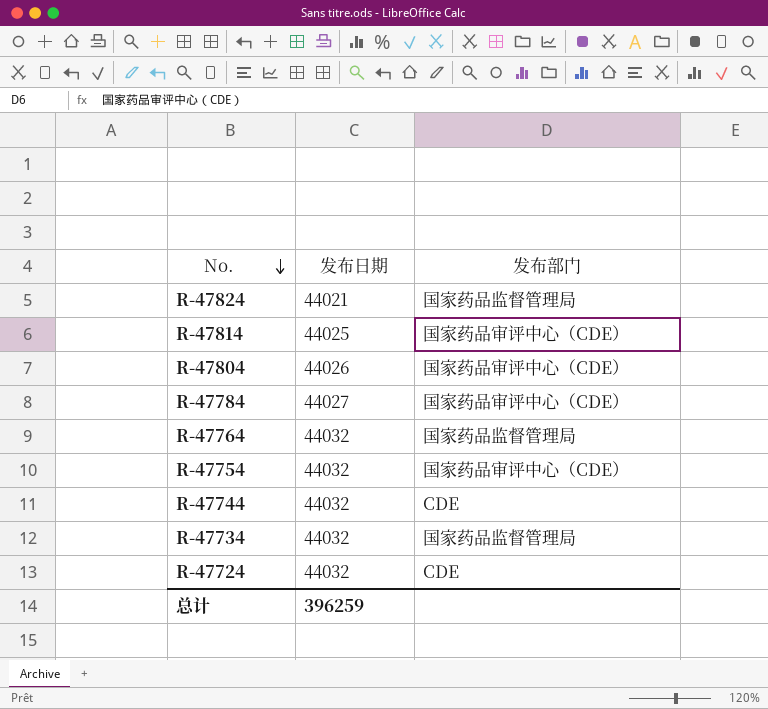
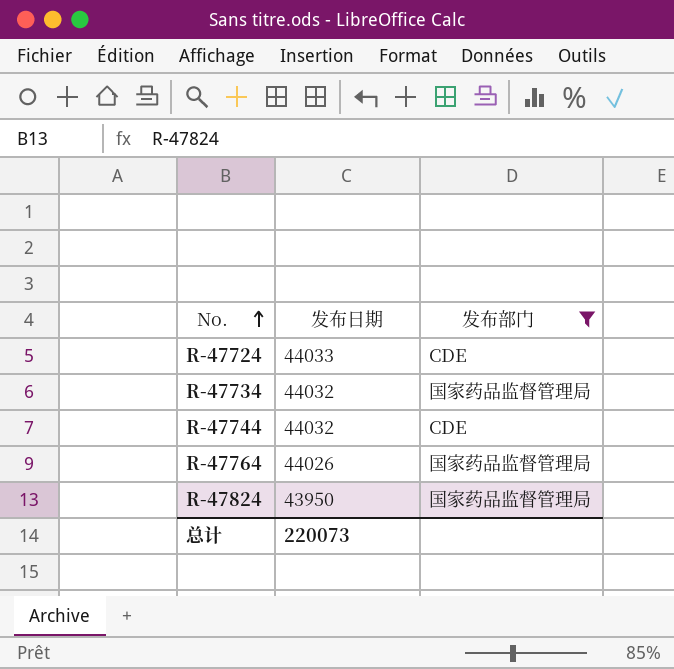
filter: none -> 发布部门 != 国家药品审评中心（CDE）
row order: No. descending -> No. ascending
R-47724 | 发布日期: 44032 -> 44033
R-47764 | 发布日期: 44032 -> 44026
R-47824 | 发布日期: 44021 -> 43950
总计 | 发布日期: 396259 -> 220073

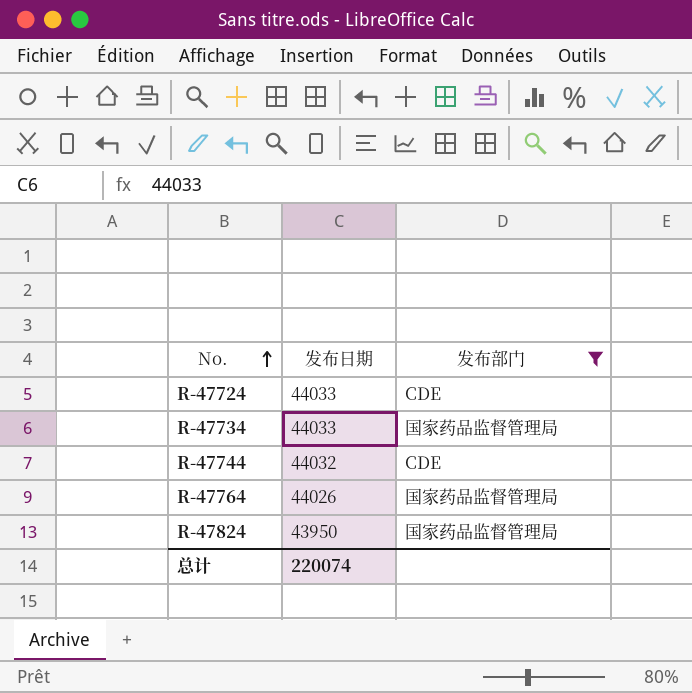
R-47734 | 发布日期: 44032 -> 44033
总计 | 发布日期: 220073 -> 220074

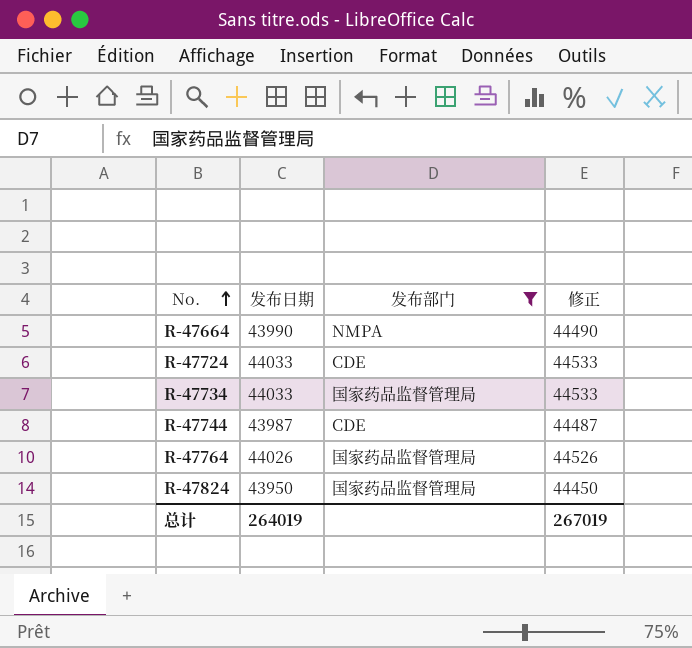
column 修正 | formula: none -> [发布日期] + 500
row R-47664: none -> 43990 | NMPA | 44490
R-47744 | 发布日期: 44032 -> 43987
总计 | 发布日期: 220074 -> 264019

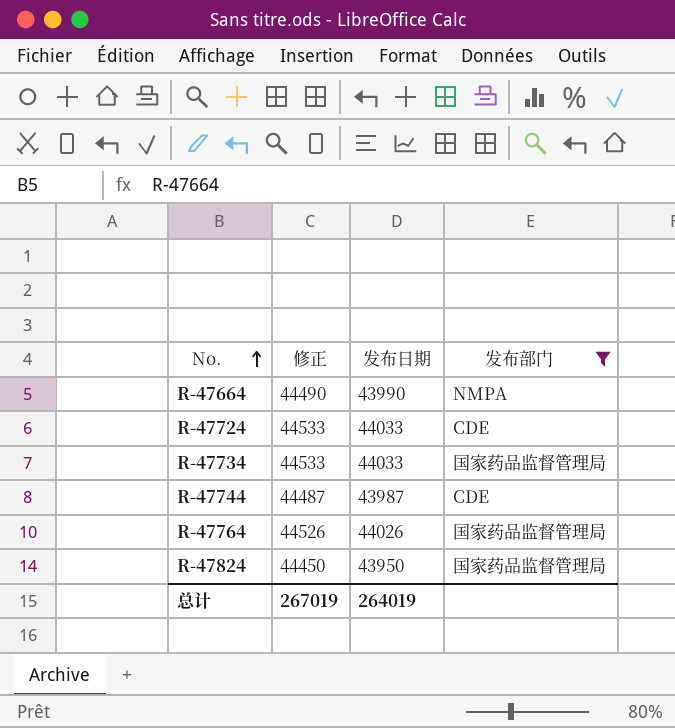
column 修正 | position: 4 -> 2

